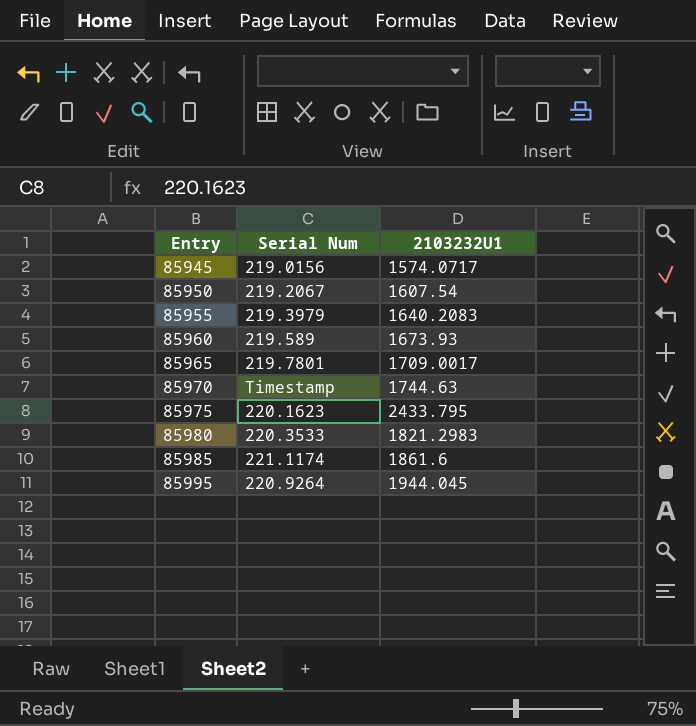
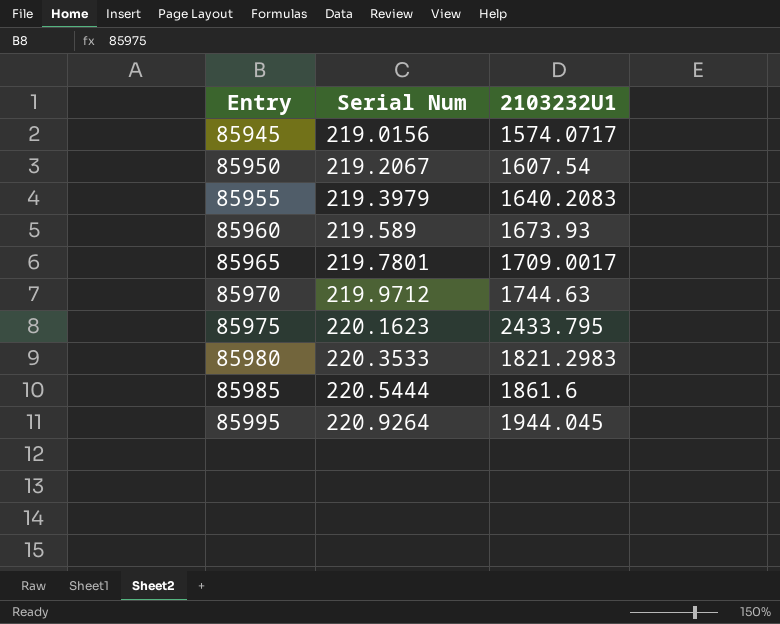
85970 | Serial Num: Timestamp -> 219.9712
85985 | Serial Num: 221.1174 -> 220.5444

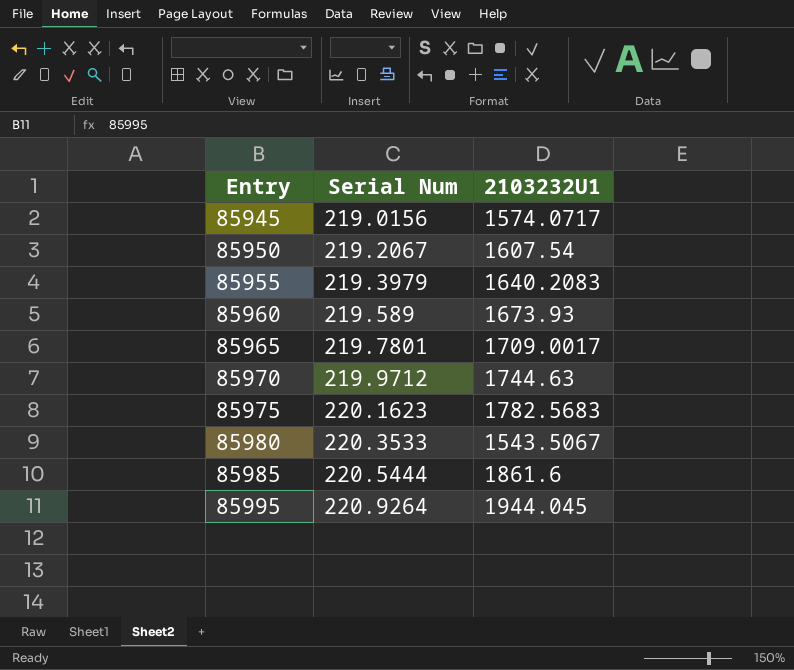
85975 | 2103232U1: 2433.795 -> 1782.5683
85980 | 2103232U1: 1821.2983 -> 1543.5067

